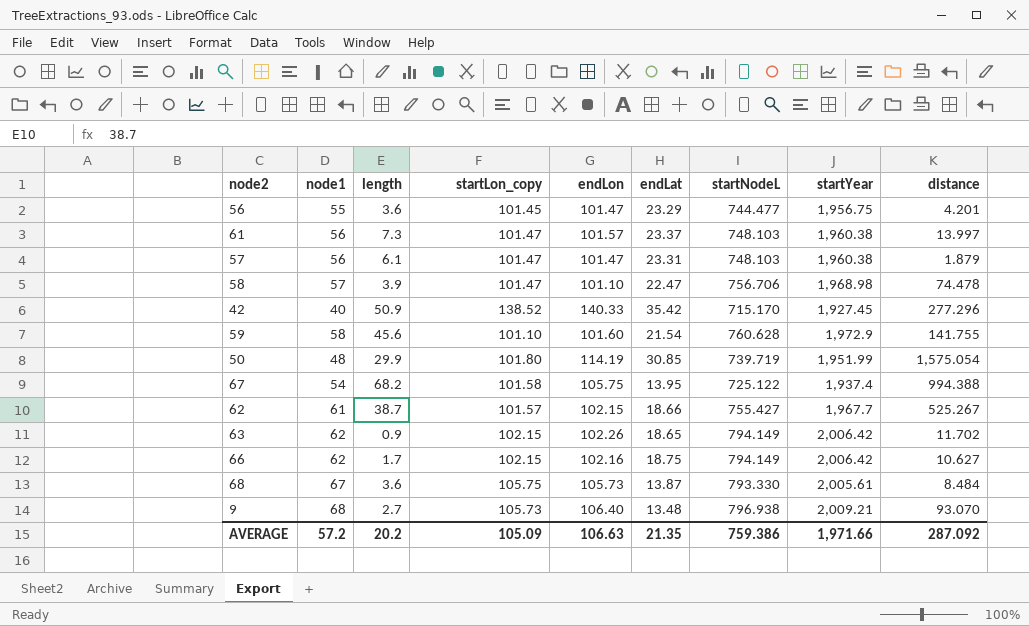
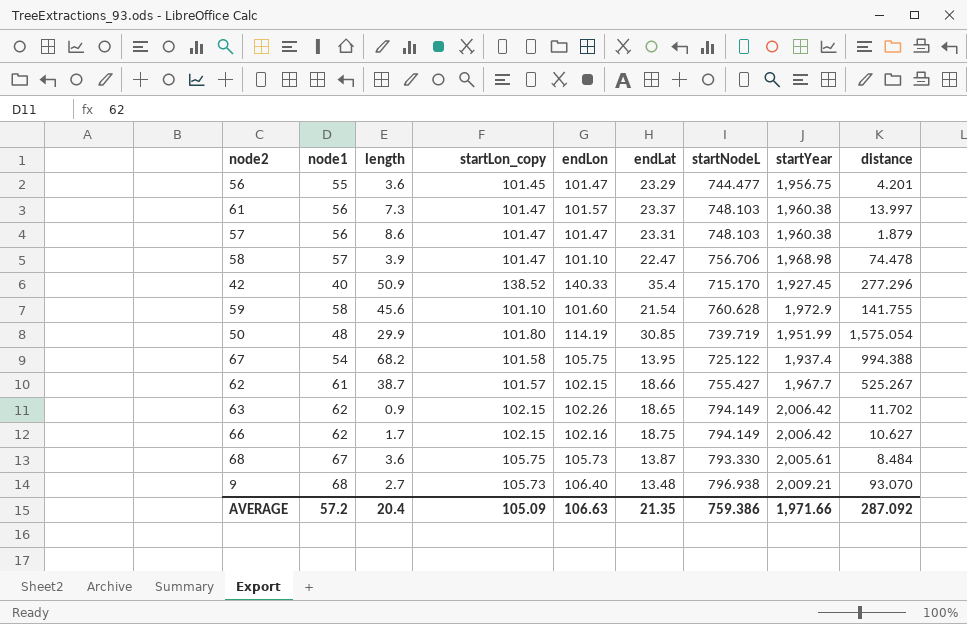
57 | length: 6.1 -> 8.6
42 | endLat: 35.42 -> 35.4
AVERAGE | length: 20.2 -> 20.4

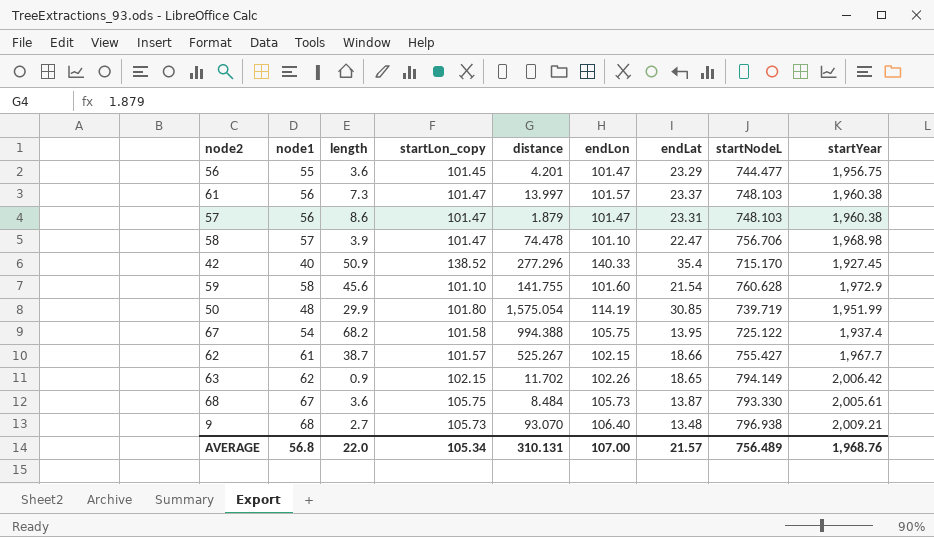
column distance | position: 9 -> 5
row 66: 62 | 1.7 | 102.15 | 102.16 | 18.75 | 794.149 | 2,006.42 | 10.627 -> none
AVERAGE | node1: 57.2 -> 56.8
AVERAGE | length: 20.4 -> 22.0
AVERAGE | startLon_copy: 105.09 -> 105.34
AVERAGE | distance: 287.092 -> 310.131
AVERAGE | endLon: 106.63 -> 107.00
AVERAGE | endLat: 21.35 -> 21.57
AVERAGE | startNodeL: 759.386 -> 756.489
AVERAGE | startYear: 1,971.66 -> 1,968.76

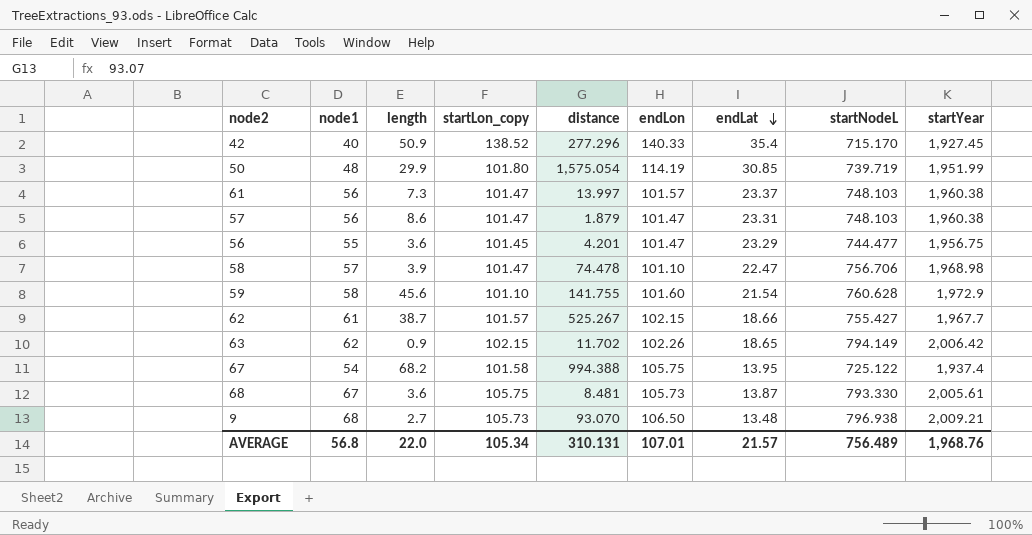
row order: none -> endLat descending
68 | distance: 8.484 -> 8.481
9 | endLon: 106.40 -> 106.50
AVERAGE | endLon: 107.00 -> 107.01

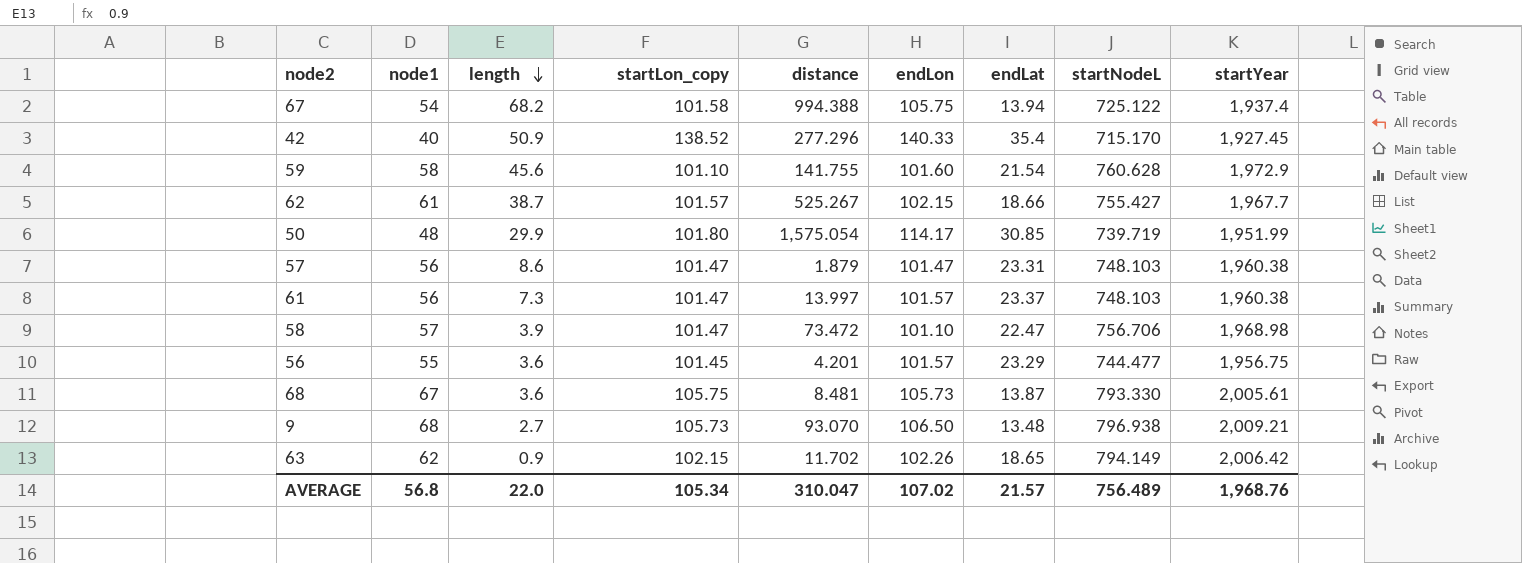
row order: endLat descending -> length descending
67 | endLat: 13.95 -> 13.94
50 | endLon: 114.19 -> 114.17
58 | distance: 74.478 -> 73.472
56 | endLon: 101.47 -> 101.57
AVERAGE | distance: 310.131 -> 310.047
AVERAGE | endLon: 107.01 -> 107.02

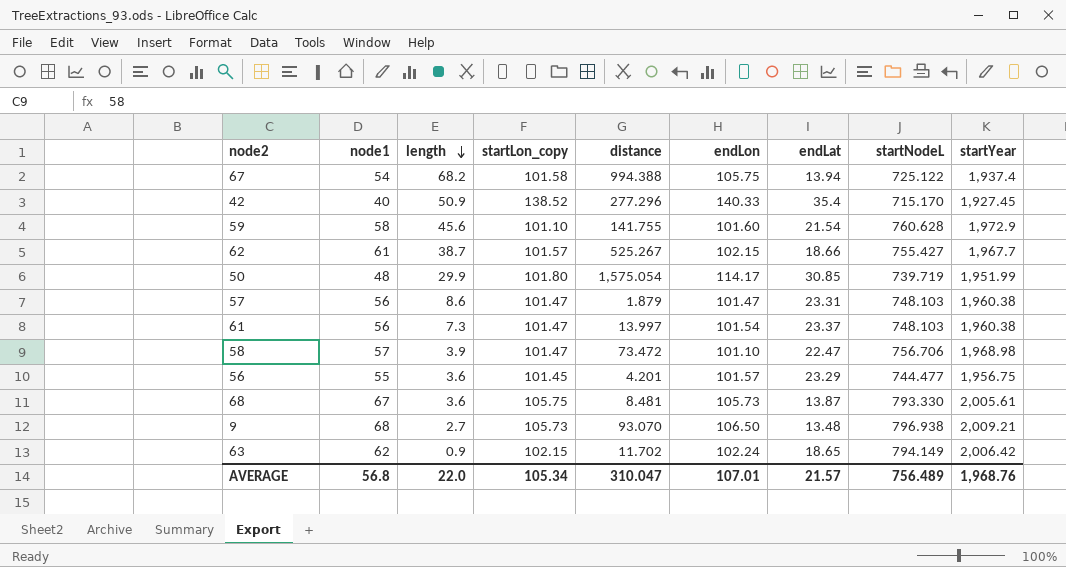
61 | endLon: 101.57 -> 101.54
63 | endLon: 102.26 -> 102.24
AVERAGE | endLon: 107.02 -> 107.01

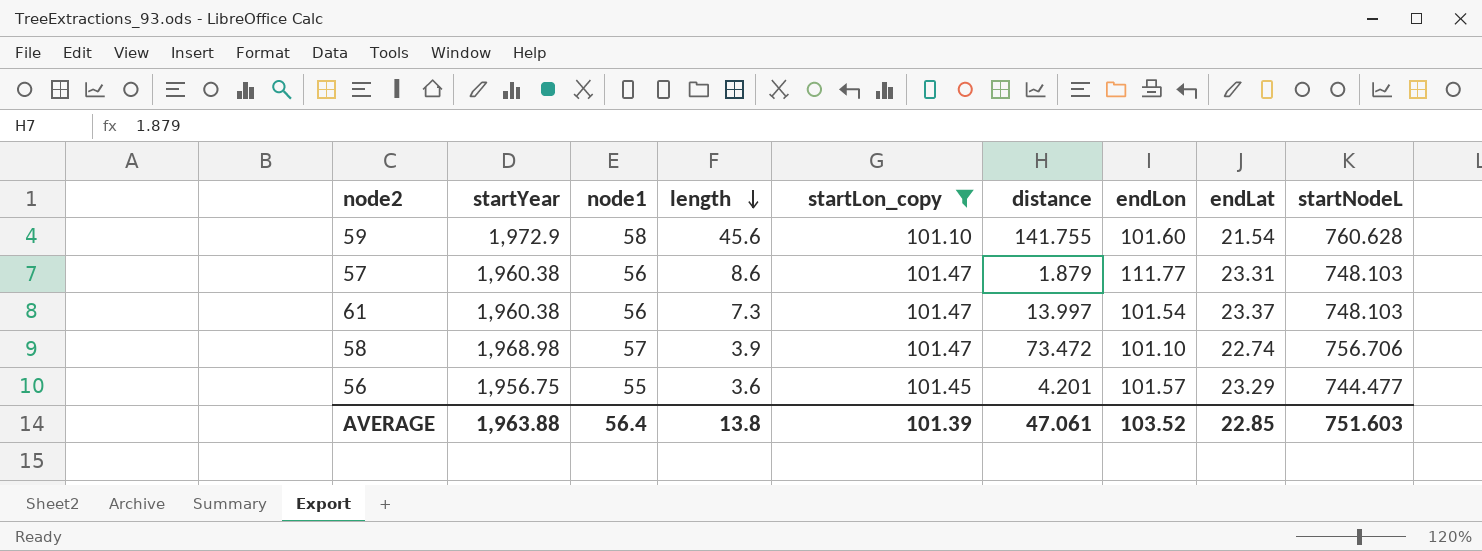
filter: none -> startLon_copy <= 101.47
column startYear | position: 9 -> 2
57 | endLon: 101.47 -> 111.77
58 | endLat: 22.47 -> 22.74
AVERAGE | startYear: 1,968.76 -> 1,963.88
AVERAGE | node1: 56.8 -> 56.4
AVERAGE | length: 22.0 -> 13.8
AVERAGE | startLon_copy: 105.34 -> 101.39
AVERAGE | distance: 310.047 -> 47.061
AVERAGE | endLon: 107.01 -> 103.52
AVERAGE | endLat: 21.57 -> 22.85
AVERAGE | startNodeL: 756.489 -> 751.603

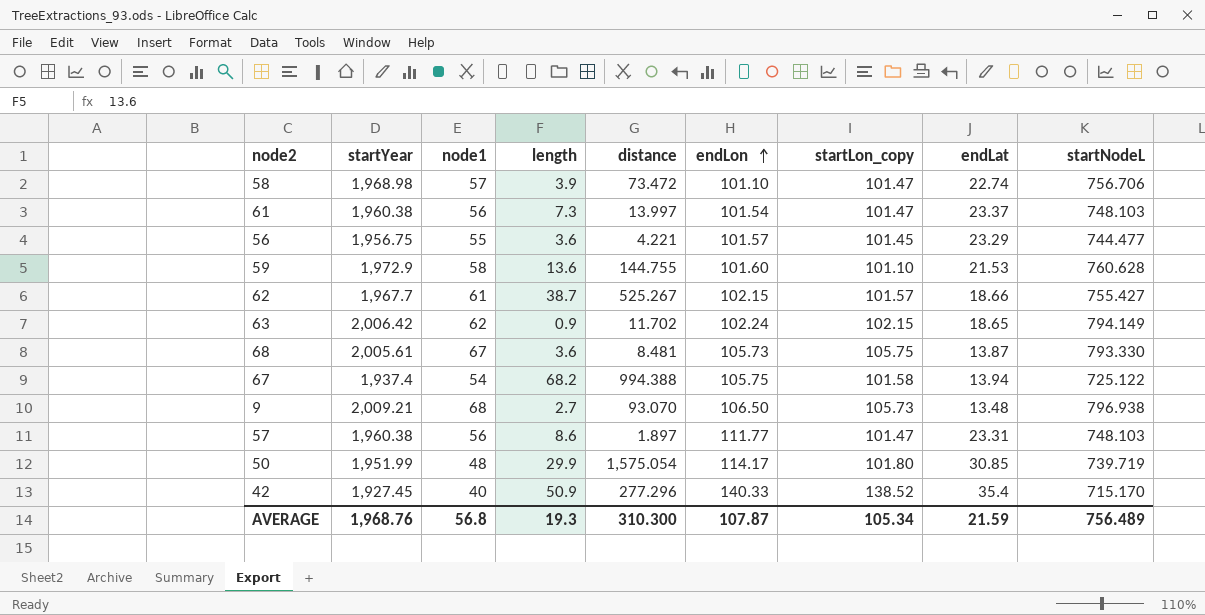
filter: startLon_copy <= 101.47 -> none
row order: length descending -> endLon ascending
column startLon_copy | position: 5 -> 7
56 | distance: 4.201 -> 4.221
59 | length: 45.6 -> 13.6
59 | distance: 141.755 -> 144.755
59 | endLat: 21.54 -> 21.53
57 | distance: 1.879 -> 1.897
AVERAGE | startYear: 1,963.88 -> 1,968.76
AVERAGE | node1: 56.4 -> 56.8
AVERAGE | length: 13.8 -> 19.3
AVERAGE | distance: 47.061 -> 310.300
AVERAGE | endLon: 103.52 -> 107.87
AVERAGE | startLon_copy: 101.39 -> 105.34
AVERAGE | endLat: 22.85 -> 21.59
AVERAGE | startNodeL: 751.603 -> 756.489

